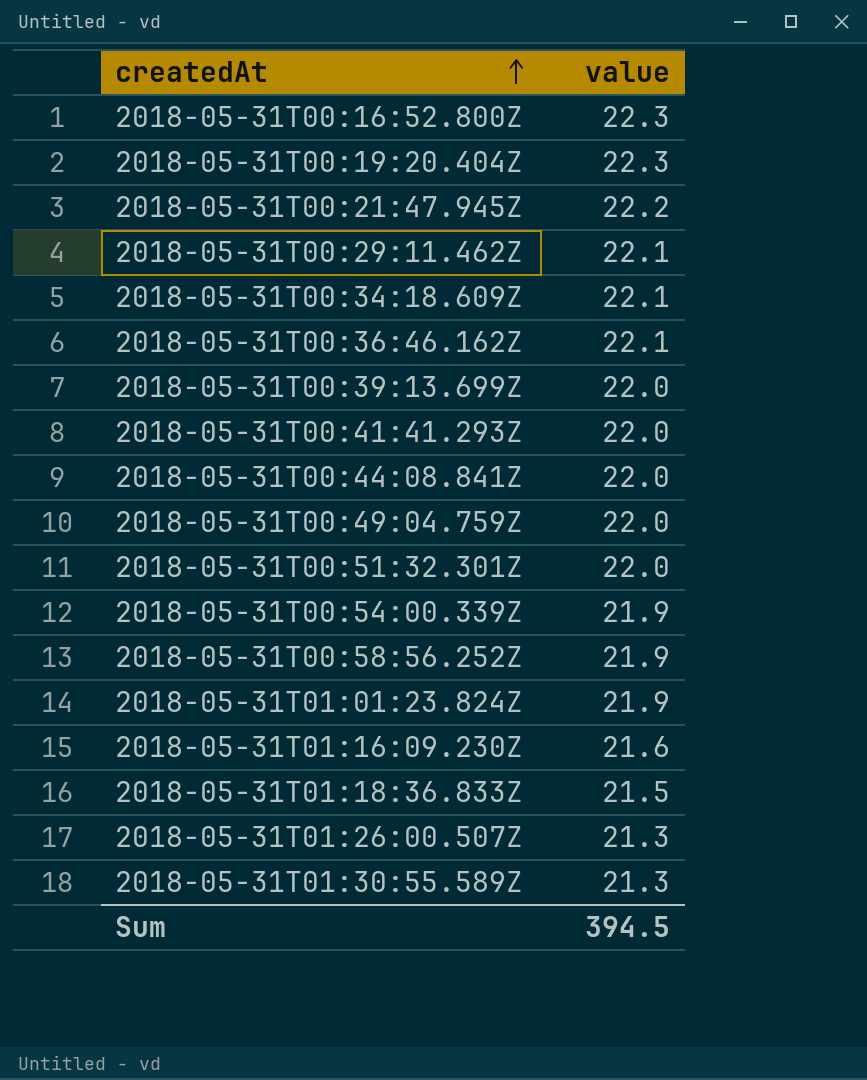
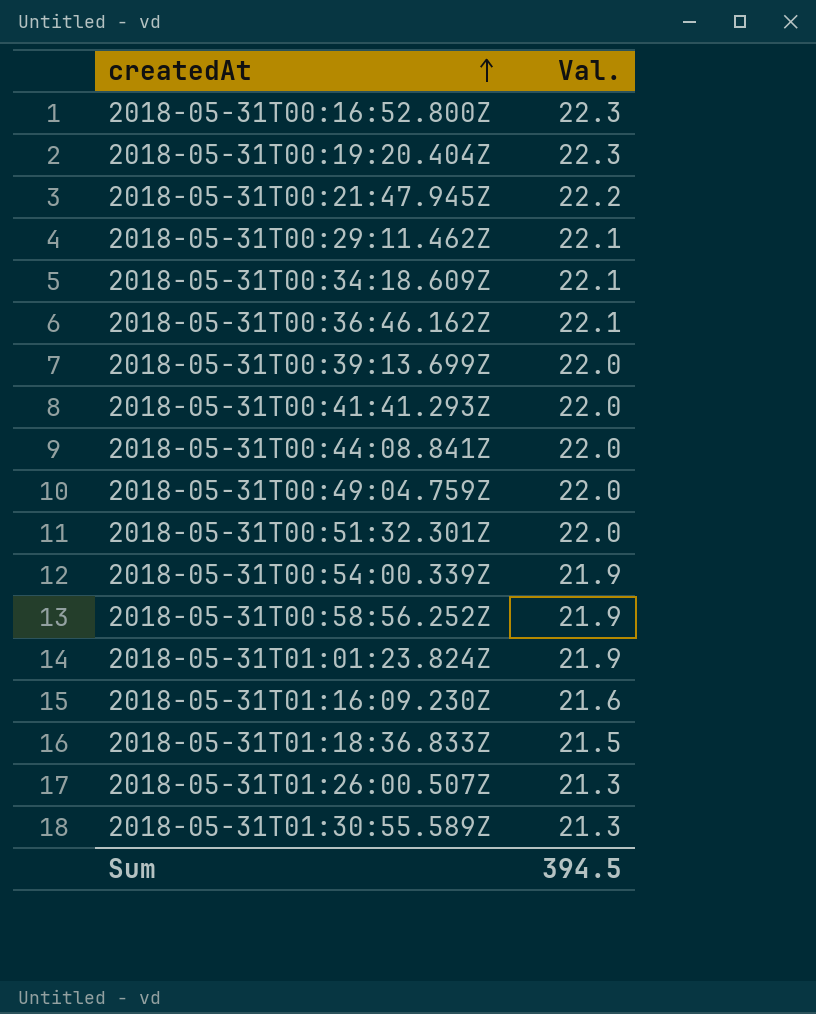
column name: value -> Val.

